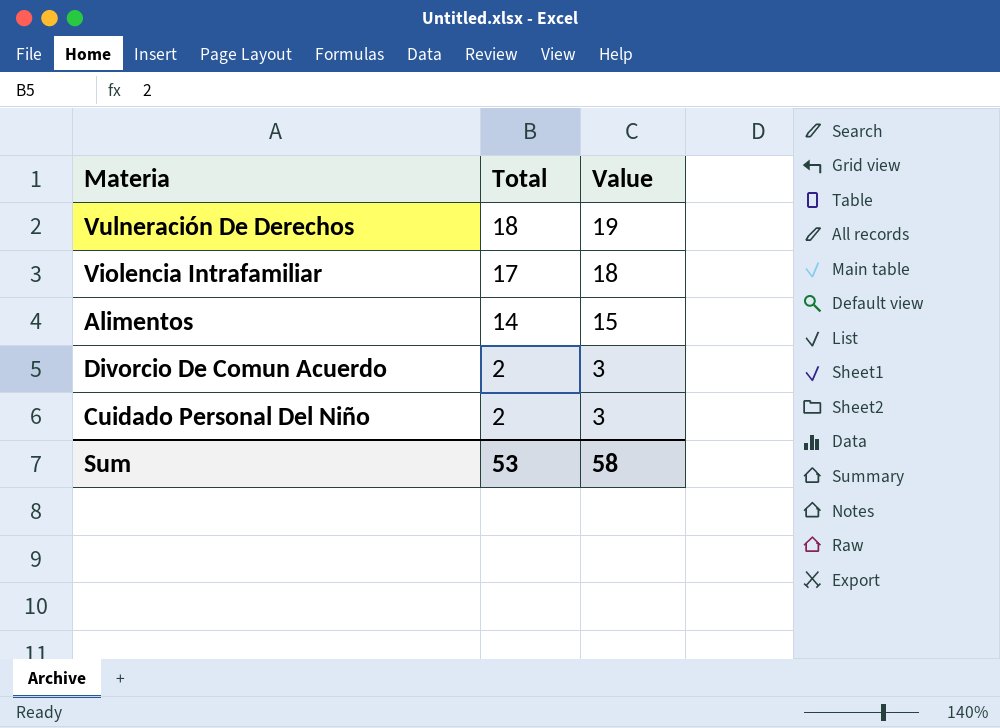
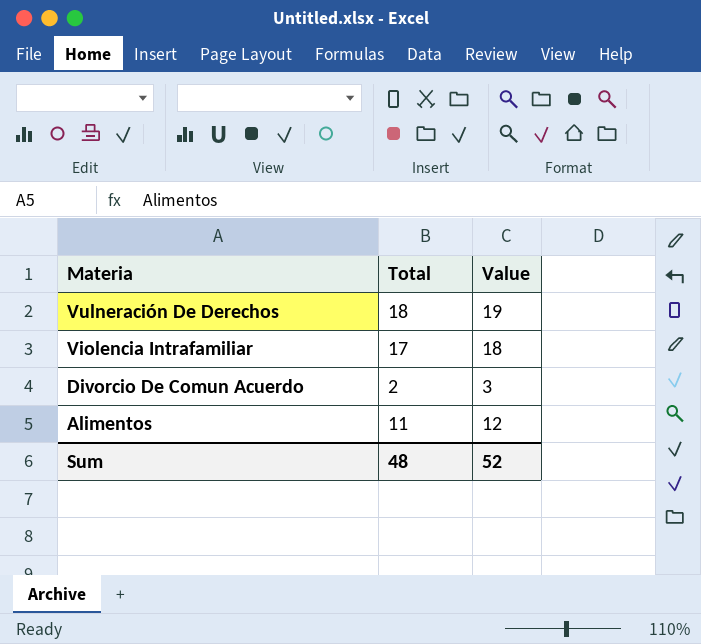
row order: Total descending -> Materia descending
row Cuidado Personal Del Niño: 2 | 3 -> none
Alimentos | Total: 14 -> 11
Alimentos | Value: 15 -> 12
Sum | Total: 53 -> 48
Sum | Value: 58 -> 52

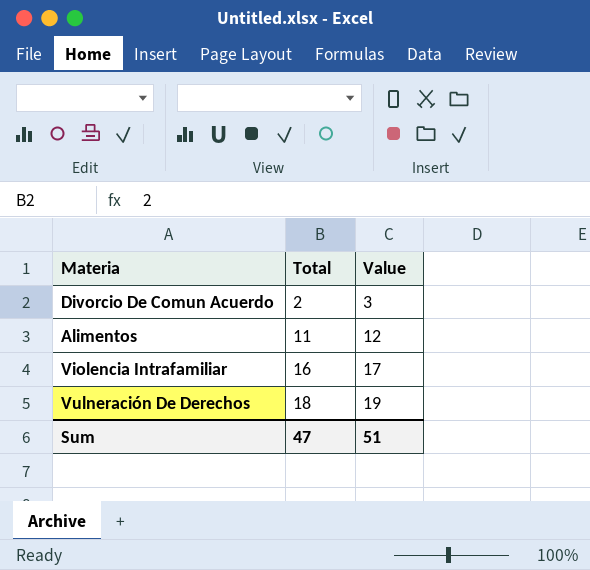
row order: Materia descending -> Total ascending
Violencia Intrafamiliar | Total: 17 -> 16
Violencia Intrafamiliar | Value: 18 -> 17
Sum | Total: 48 -> 47
Sum | Value: 52 -> 51

